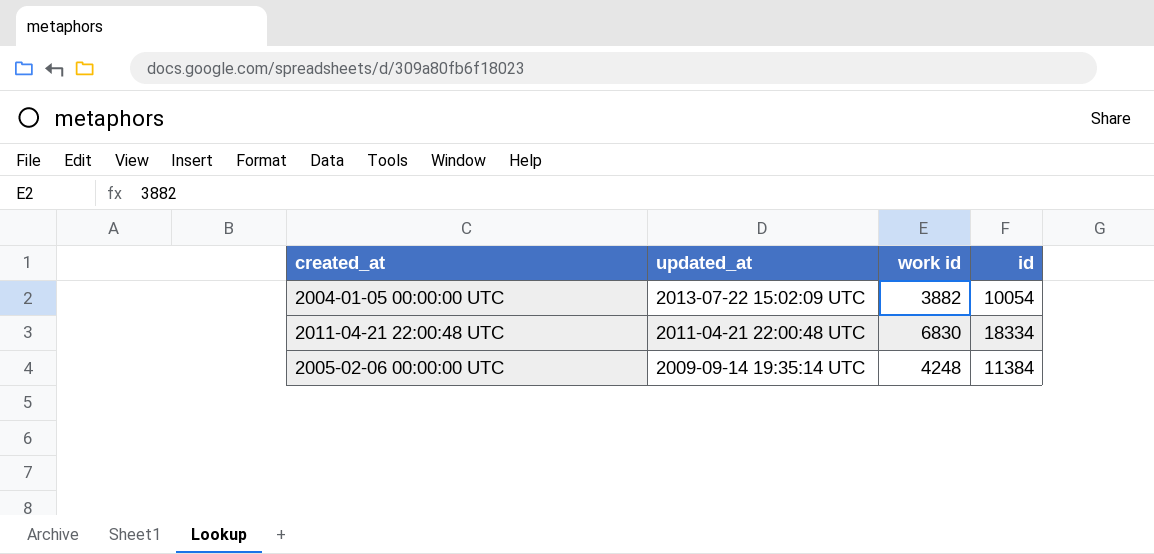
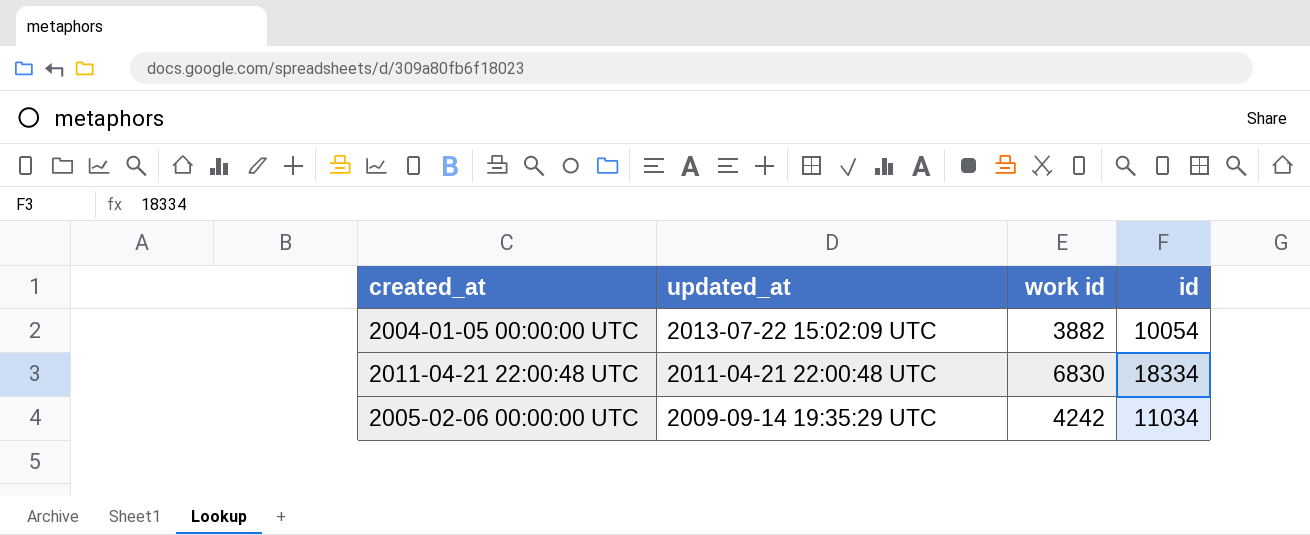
2005-02-06 00:00:00 UTC | updated_at: 2009-09-14 19:35:14 UTC -> 2009-09-14 19:35:29 UTC
2005-02-06 00:00:00 UTC | work id: 4248 -> 4242
2005-02-06 00:00:00 UTC | id: 11384 -> 11034

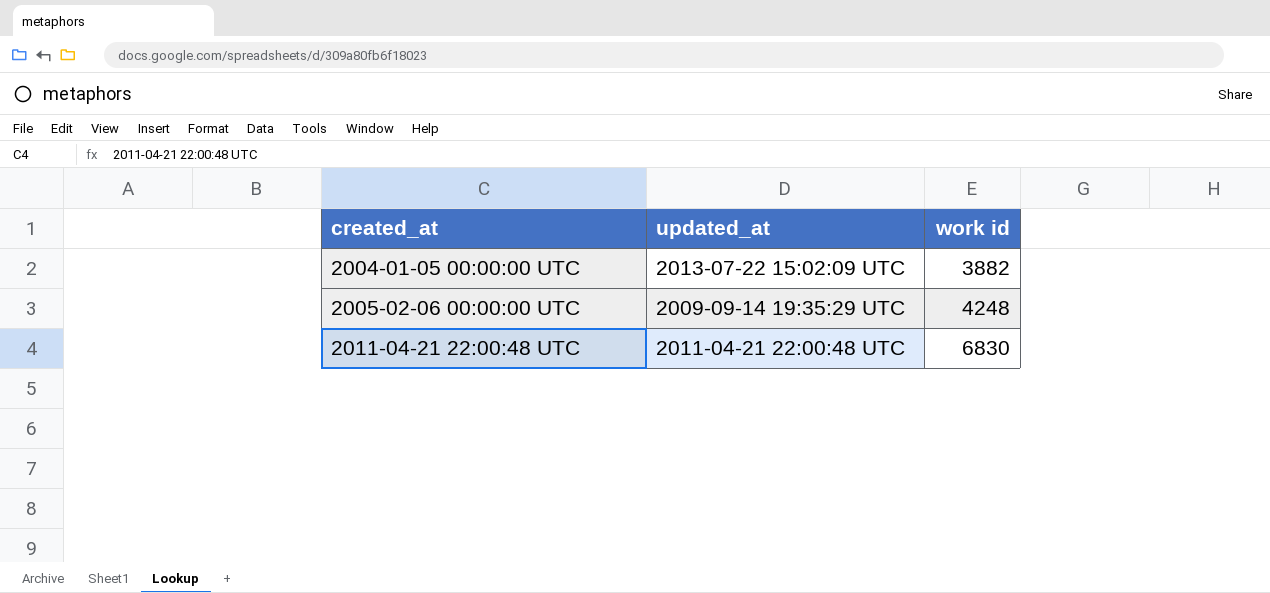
row order: updated_at descending -> created_at ascending
column id | position: 4 -> none
2005-02-06 00:00:00 UTC | work id: 4242 -> 4248

